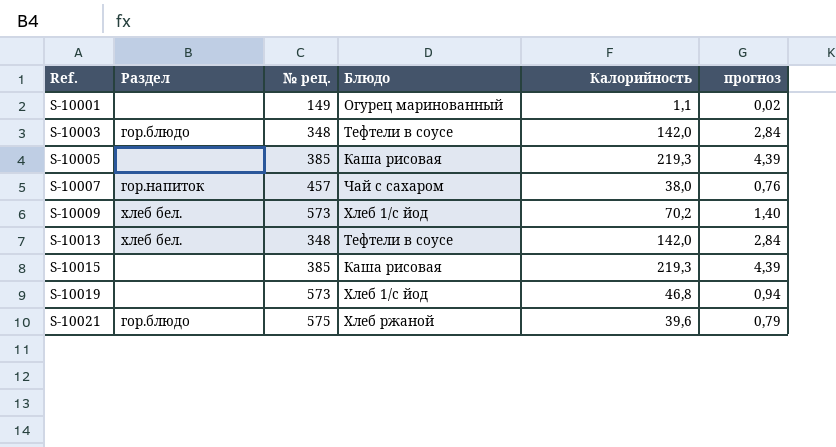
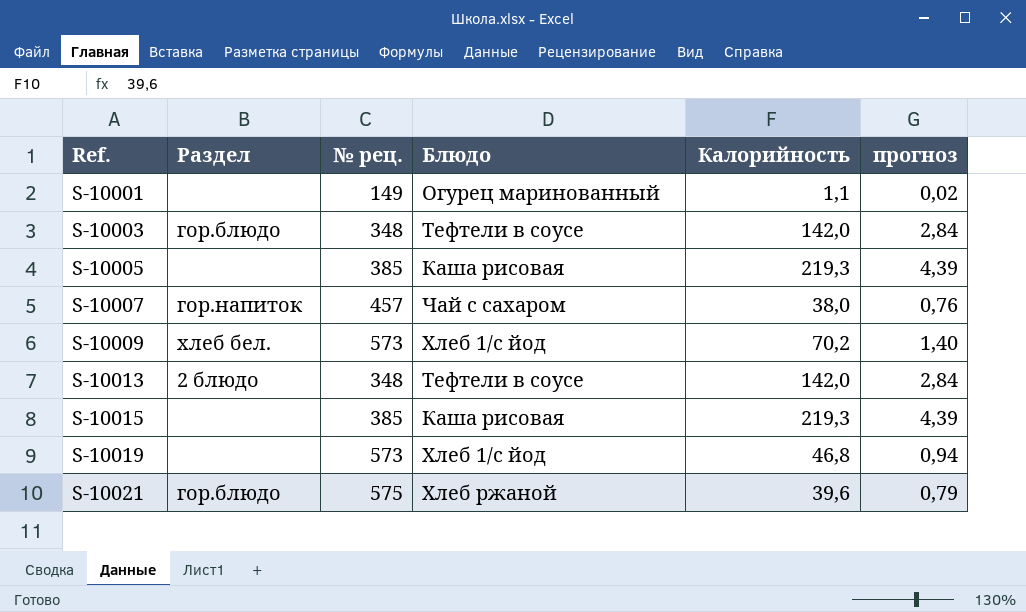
S-10013 | Раздел: хлеб бел. -> 2 блюдо

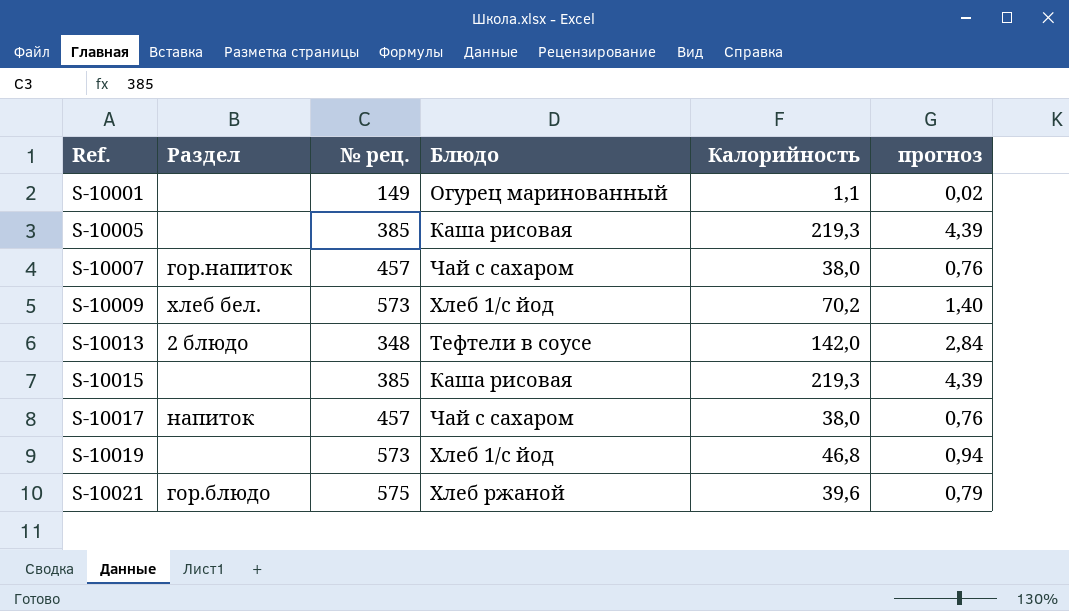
row S-10003: гор.блюдо | 348 | Тефтели в соусе | 142,0 | 2,84 -> none
row S-10017: none -> напиток | 457 | Чай с сахаром | 38,0 | 0,76

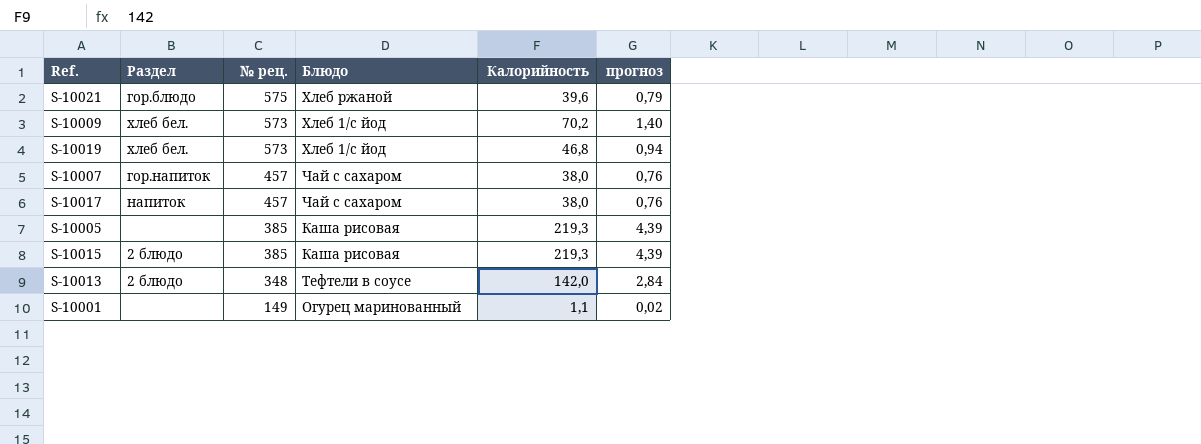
row order: Ref. ascending -> № рец. descending
S-10019 | Раздел: none -> хлеб бел.
S-10015 | Раздел: none -> 2 блюдо

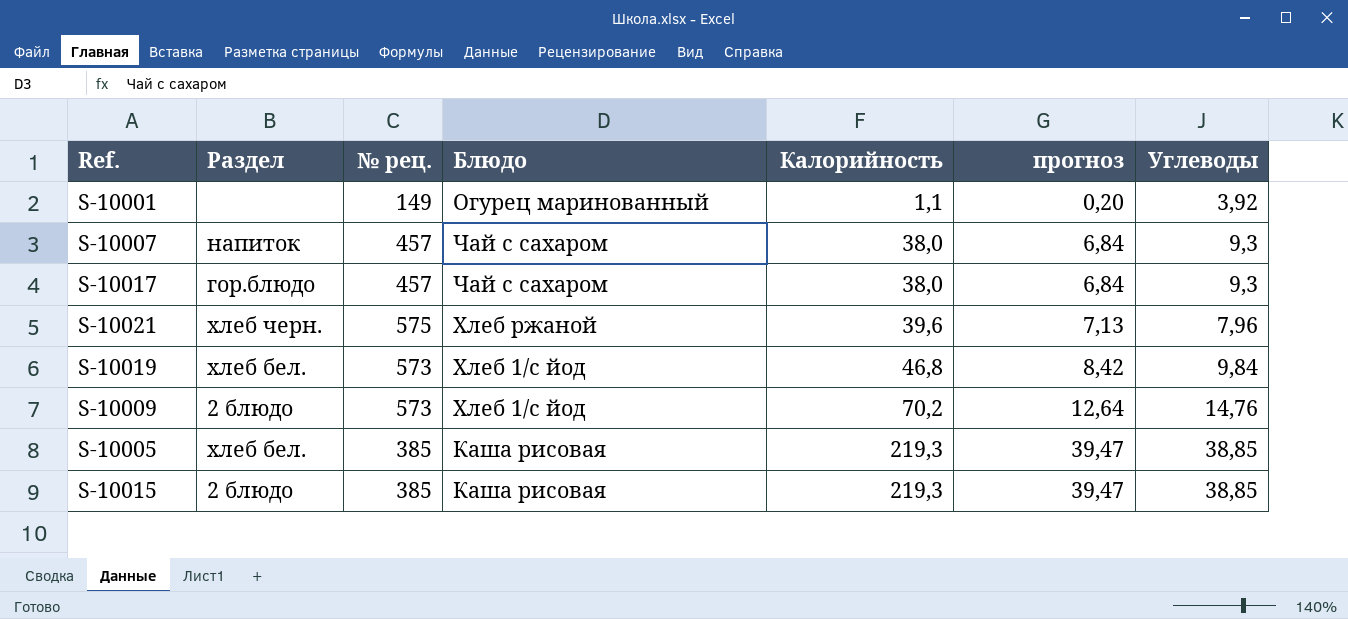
row order: № рец. descending -> Калорийность ascending
column прогноз | formula: [Калорийность] * 0,02 -> [Калорийность] * 0,18
column Углеводы | position: none -> 7
row S-10013: 2 блюдо | 348 | Тефтели в соусе | 142,0 | 2,84 -> none
S-10007 | Раздел: гор.напиток -> напиток
S-10017 | Раздел: напиток -> гор.блюдо
S-10021 | Раздел: гор.блюдо -> хлеб черн.
S-10009 | Раздел: хлеб бел. -> 2 блюдо
S-10005 | Раздел: none -> хлеб бел.

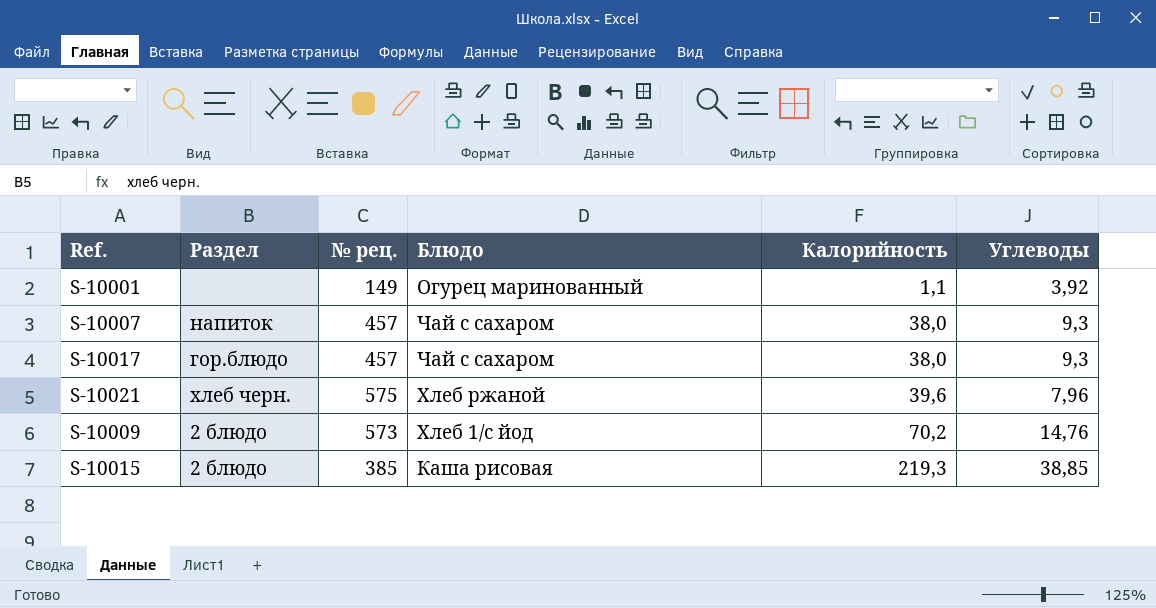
column прогноз | formula: [Калорийность] * 0,18 -> none
row S-10019: хлеб бел. | 573 | Хлеб 1/с йод | 46,8 | 8,42 | 9,84 -> none
row S-10005: хлеб бел. | 385 | Каша рисовая | 219,3 | 39,47 | 38,85 -> none

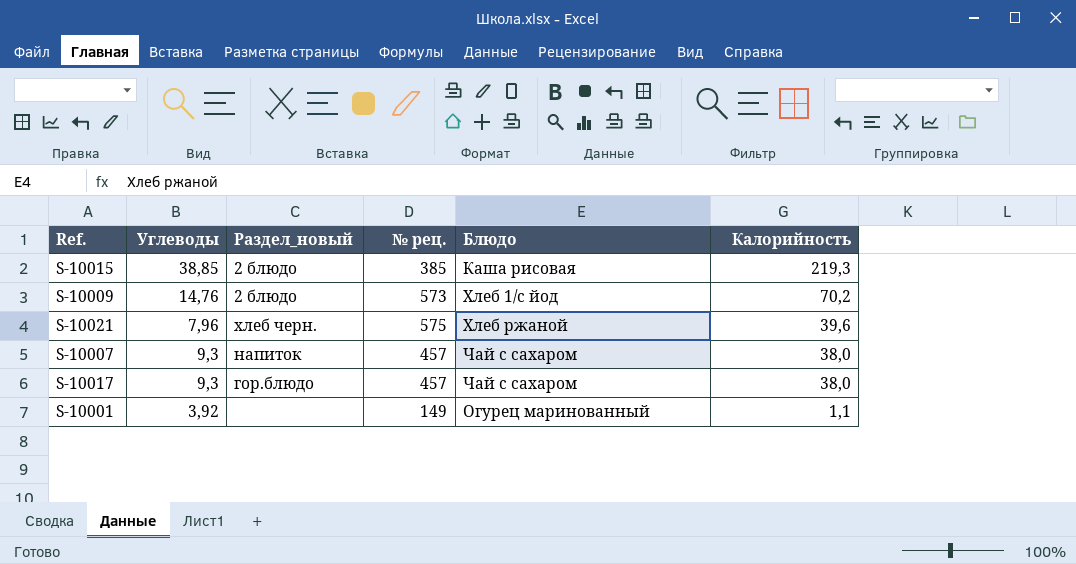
row order: Калорийность ascending -> Калорийность descending
column Углеводы | position: 6 -> 2
column name: Раздел -> Раздел_новый

